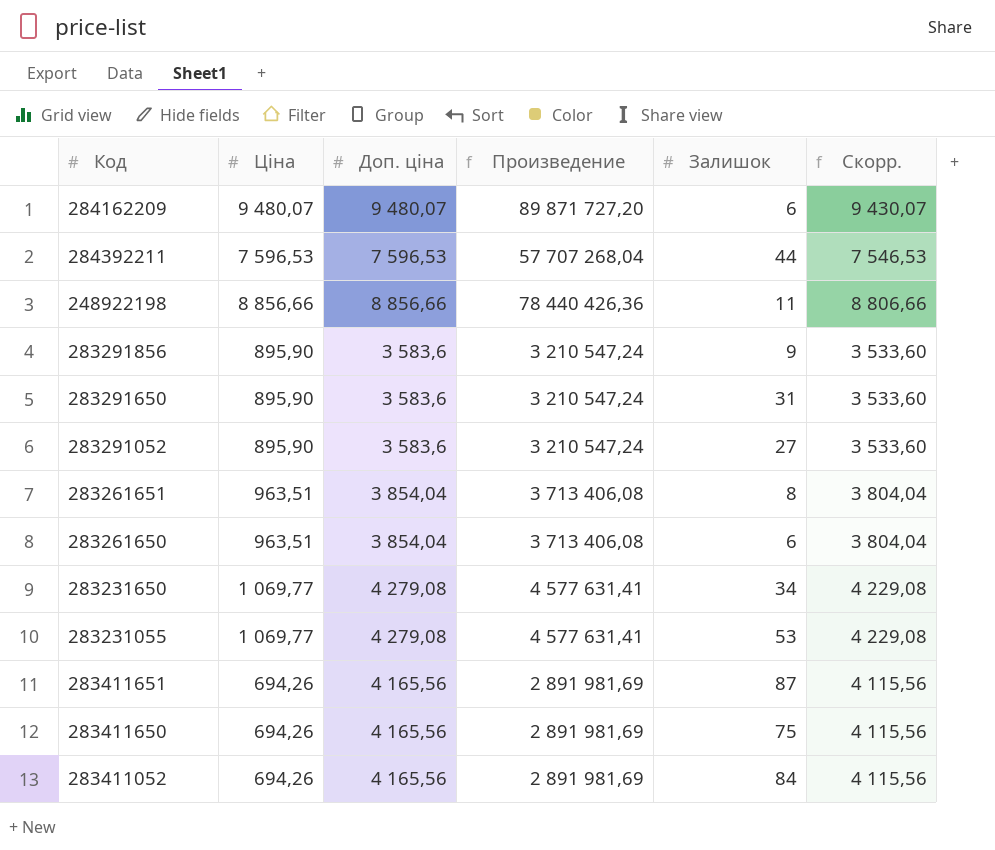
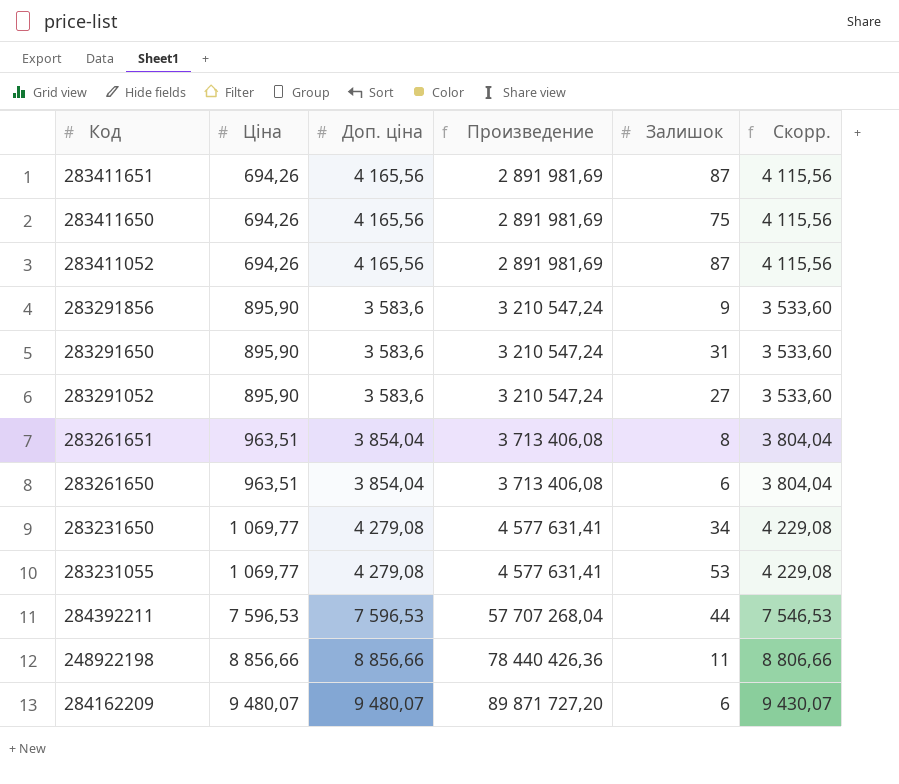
row order: none -> Ціна ascending
283411052 | Залишок: 84 -> 87

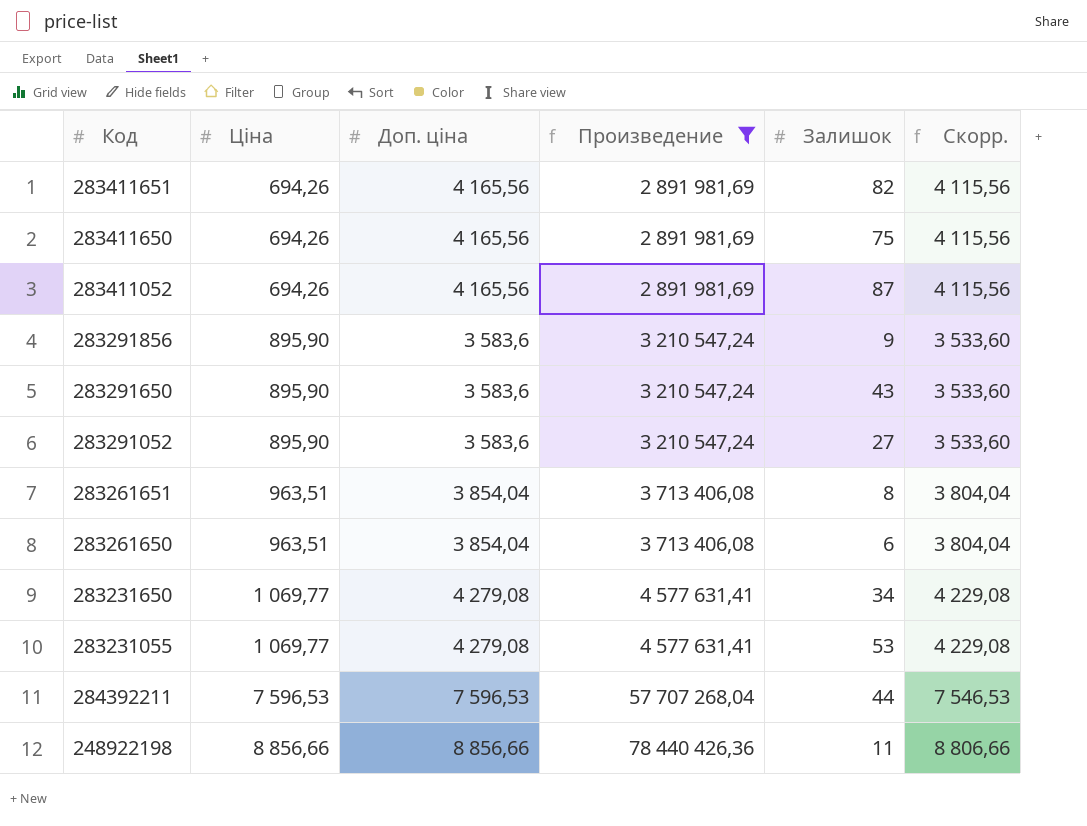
filter: none -> Произведение != 89 871 727,20
283411651 | Залишок: 87 -> 82
283291650 | Залишок: 31 -> 43

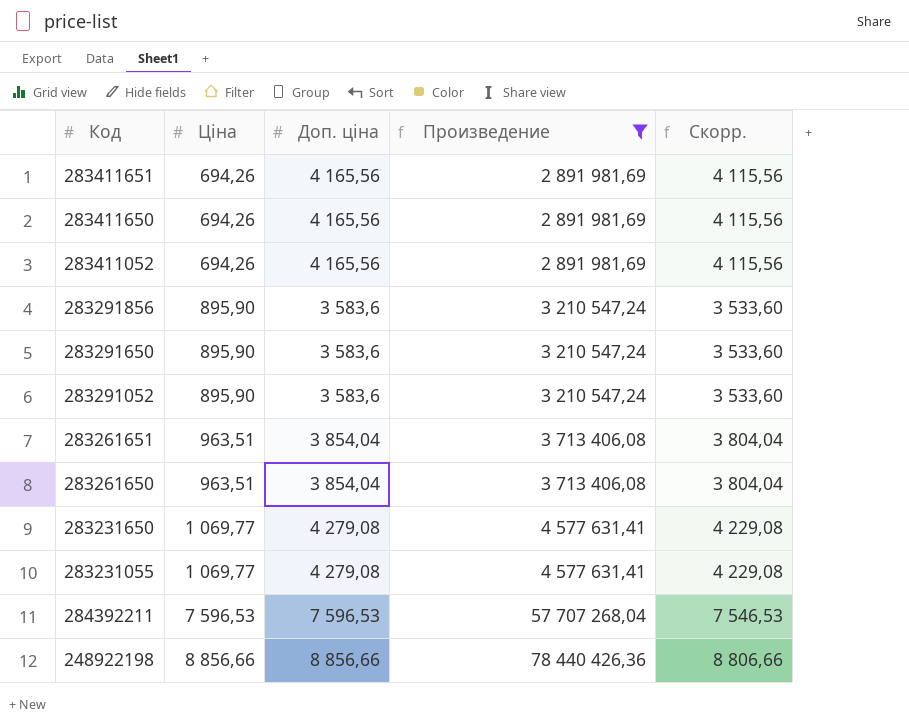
column Залишок | position: 5 -> none

